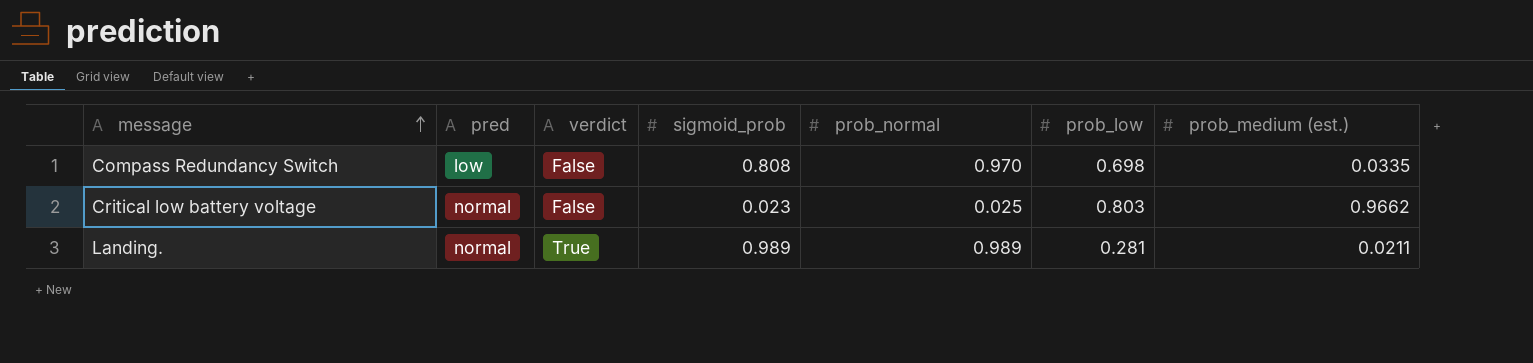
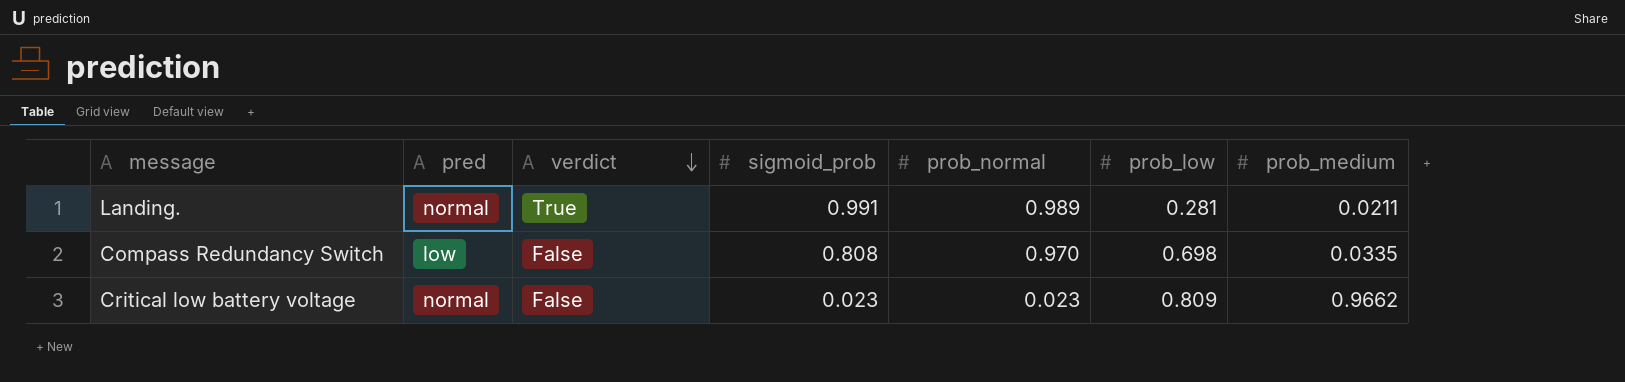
row order: message ascending -> verdict descending
column name: prob_medium (est.) -> prob_medium
Landing. | sigmoid_prob: 0.989 -> 0.991
Critical low battery voltage | prob_normal: 0.025 -> 0.023
Critical low battery voltage | prob_low: 0.803 -> 0.809

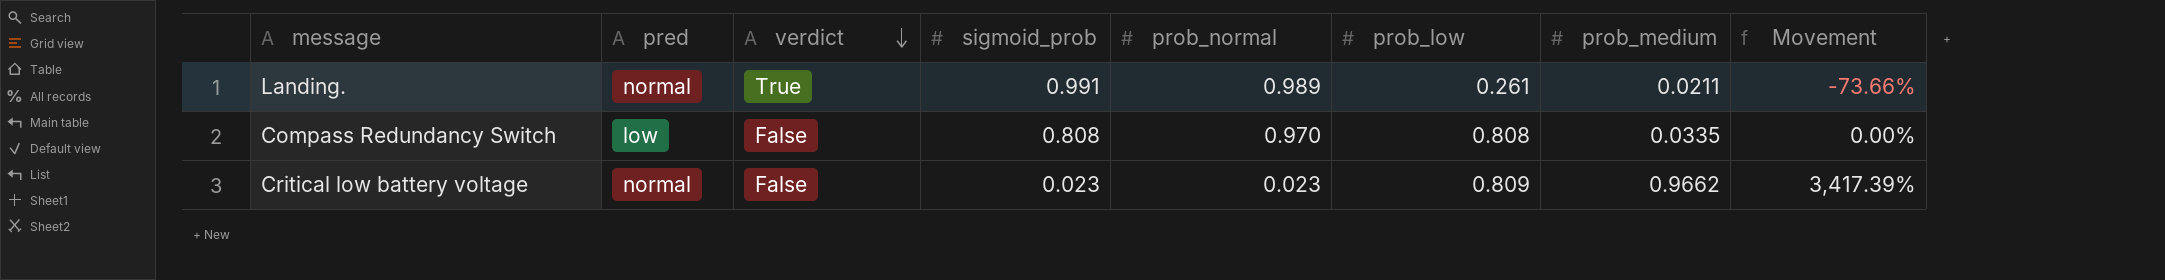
column Movement | formula: none -> ([prob_low] - [sigmoid_prob]) / [sigmoid_prob]
Landing. | prob_low: 0.281 -> 0.261
Compass Redundancy Switch | prob_low: 0.698 -> 0.808

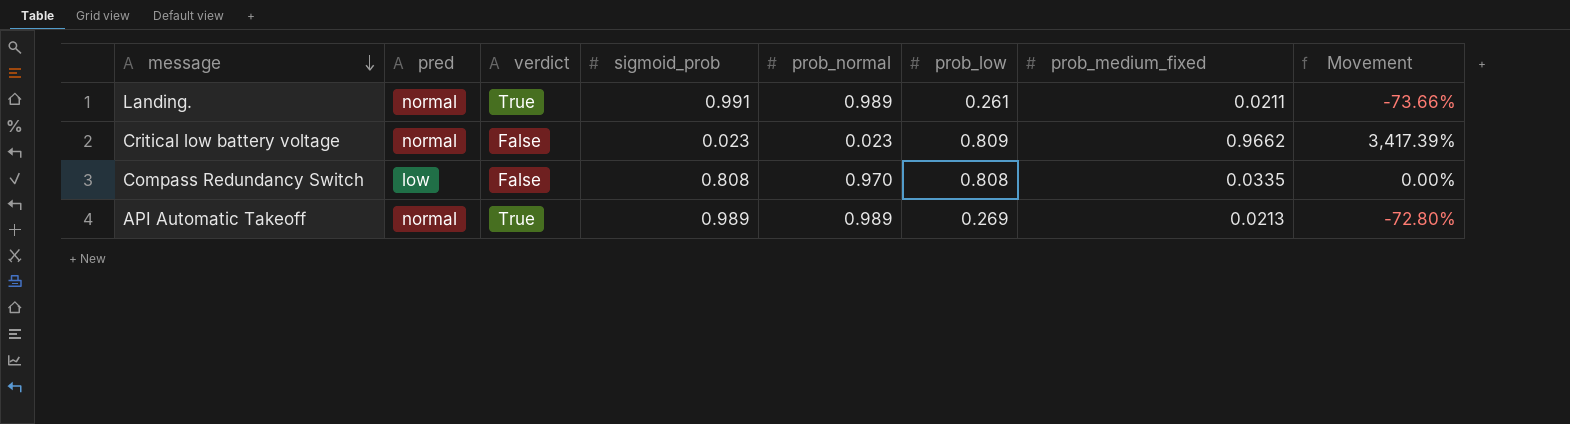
row order: verdict descending -> message descending
column name: prob_medium -> prob_medium_fixed
row API Automatic Takeoff: none -> normal | True | 0.989 | 0.989 | 0.269 | 0.0213 | -72.80%

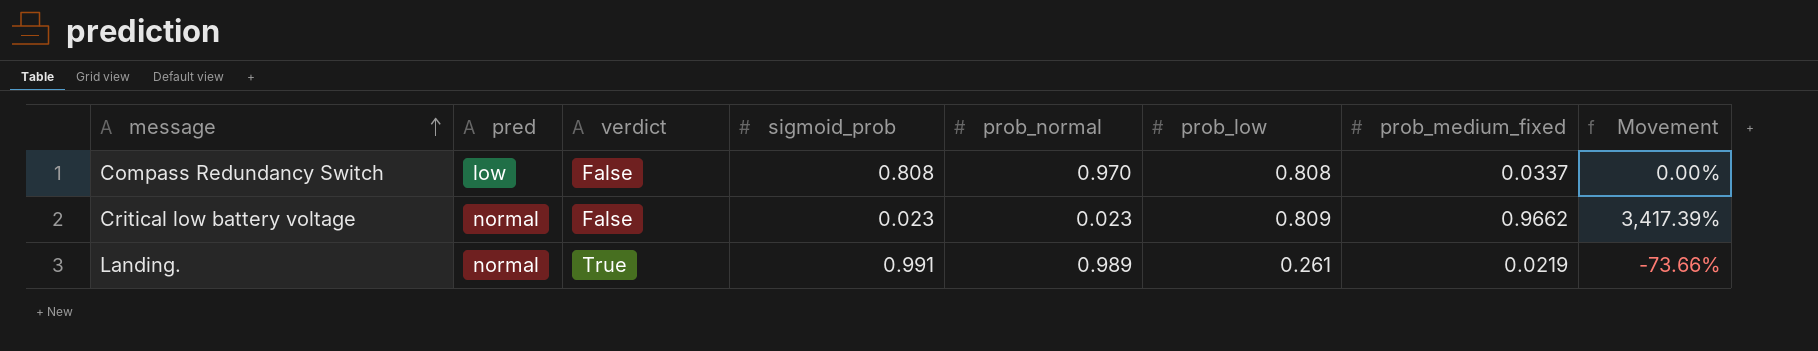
row order: message descending -> message ascending
row API Automatic Takeoff: normal | True | 0.989 | 0.989 | 0.269 | 0.0213 | -72.80% -> none
Compass Redundancy Switch | prob_medium_fixed: 0.0335 -> 0.0337
Landing. | prob_medium_fixed: 0.0211 -> 0.0219

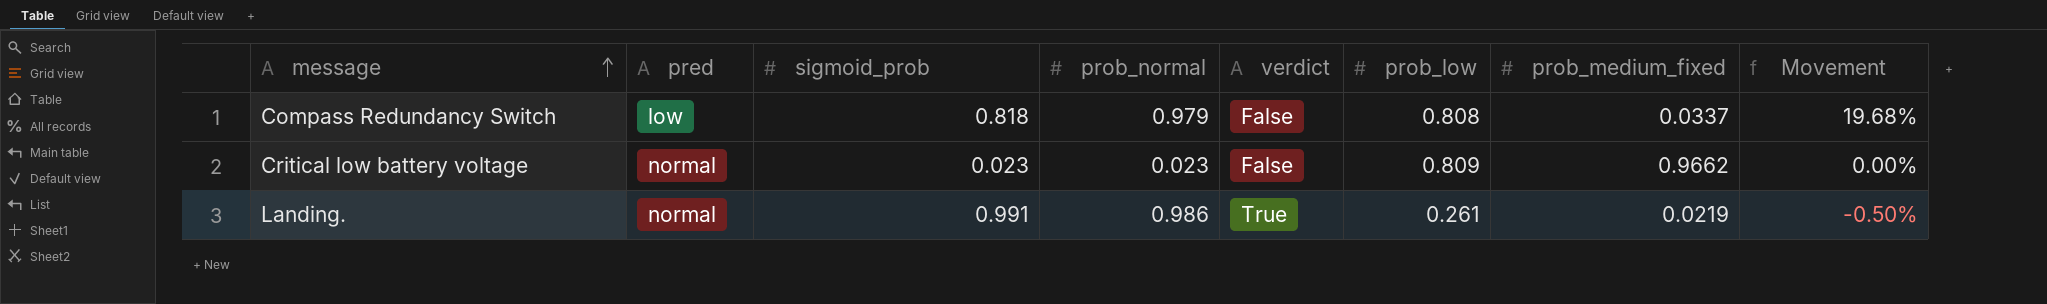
column verdict | position: 3 -> 5
column Movement | formula: ([prob_low] - [sigmoid_prob]) / [sigmoid_prob] -> ([prob_normal] - [sigmoid_prob]) / [sigmoid_prob]
Compass Redundancy Switch | sigmoid_prob: 0.808 -> 0.818
Compass Redundancy Switch | prob_normal: 0.970 -> 0.979
Landing. | prob_normal: 0.989 -> 0.986

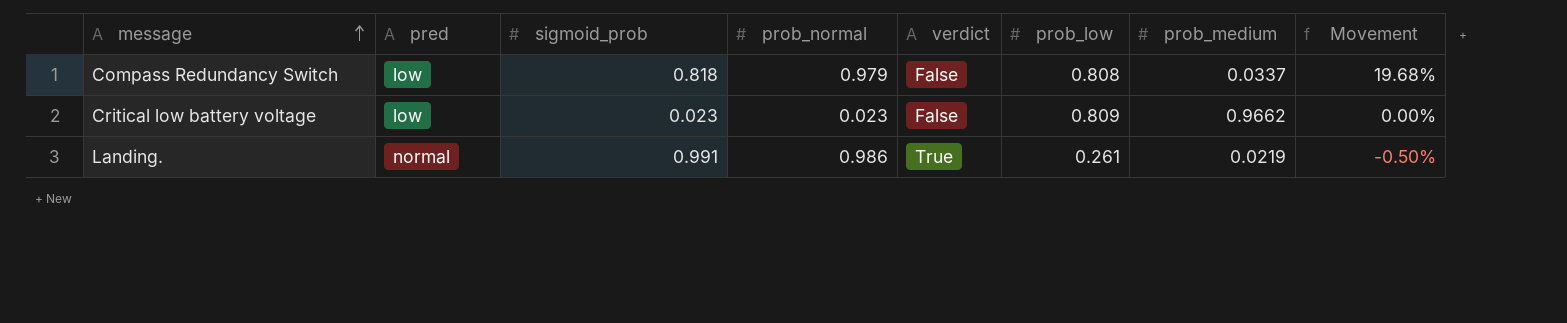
column name: prob_medium_fixed -> prob_medium
Critical low battery voltage | pred: normal -> low

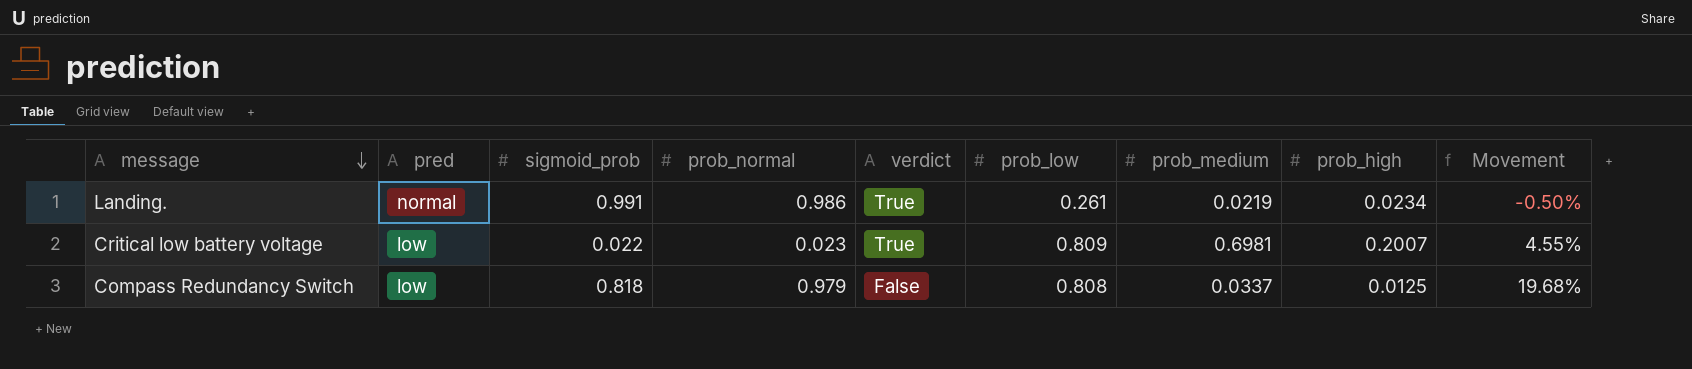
row order: message ascending -> message descending
column prob_high | position: none -> 8
Critical low battery voltage | sigmoid_prob: 0.023 -> 0.022
Critical low battery voltage | verdict: False -> True
Critical low battery voltage | prob_medium: 0.9662 -> 0.6981
Critical low battery voltage | Movement: 0.00% -> 4.55%

